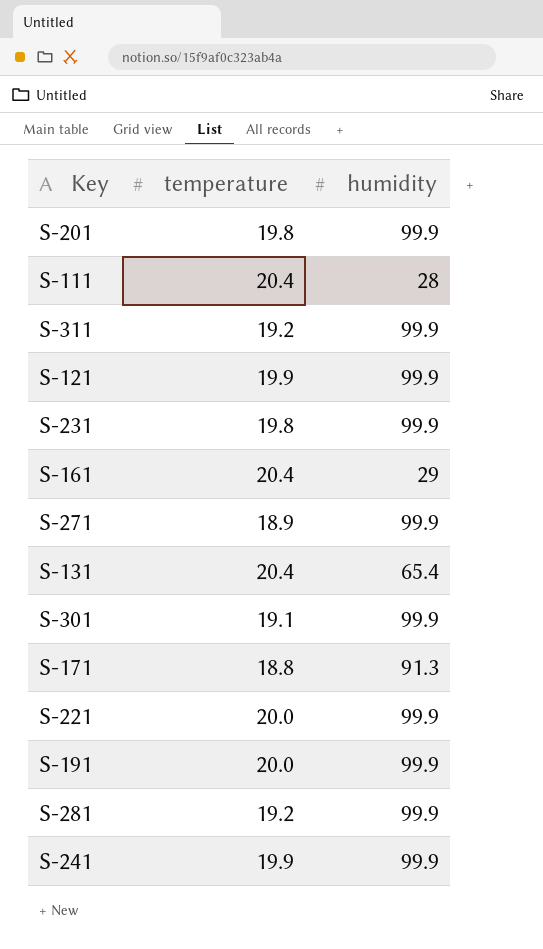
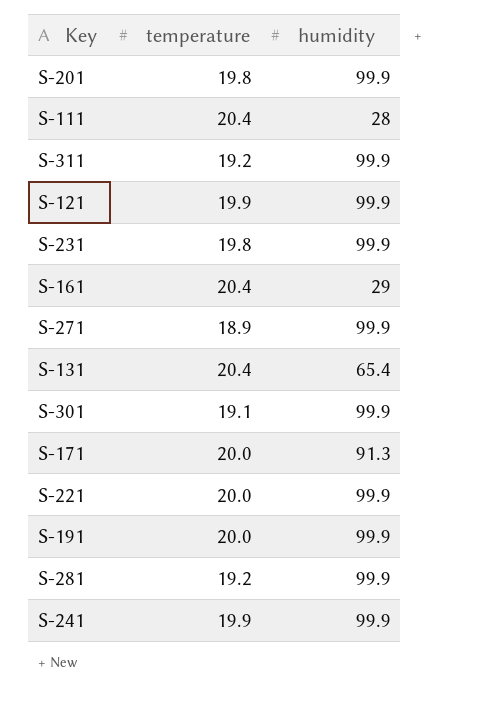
S-171 | temperature: 18.8 -> 20.0

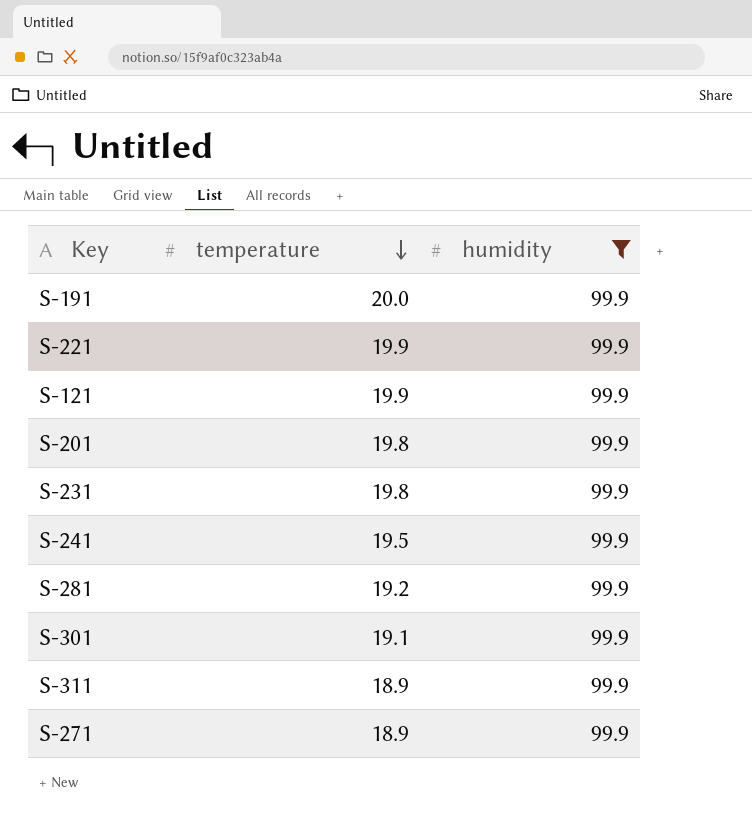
filter: none -> humidity = 99.9
row order: none -> temperature descending
S-221 | temperature: 20.0 -> 19.9
S-241 | temperature: 19.9 -> 19.5
S-311 | temperature: 19.2 -> 18.9

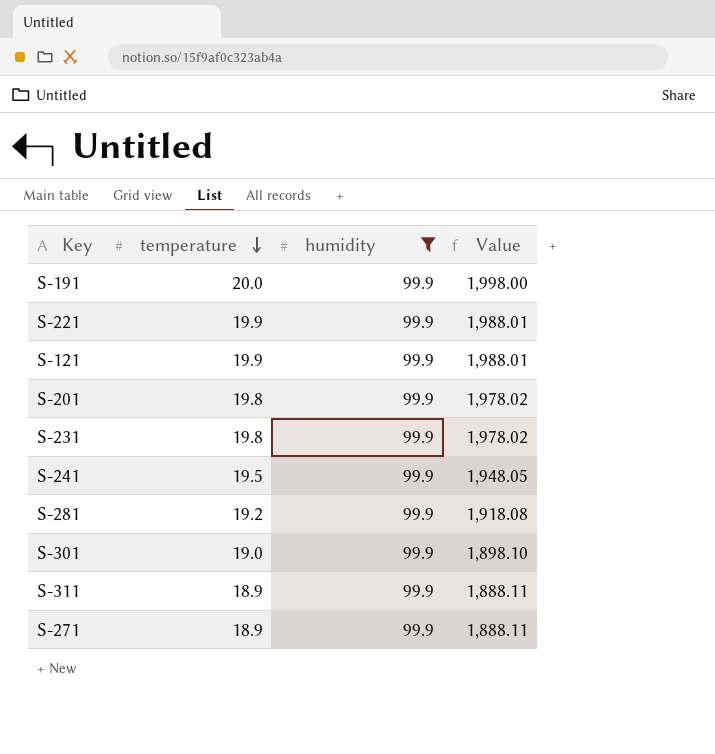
column Value | formula: none -> [temperature] * [humidity]
S-301 | temperature: 19.1 -> 19.0

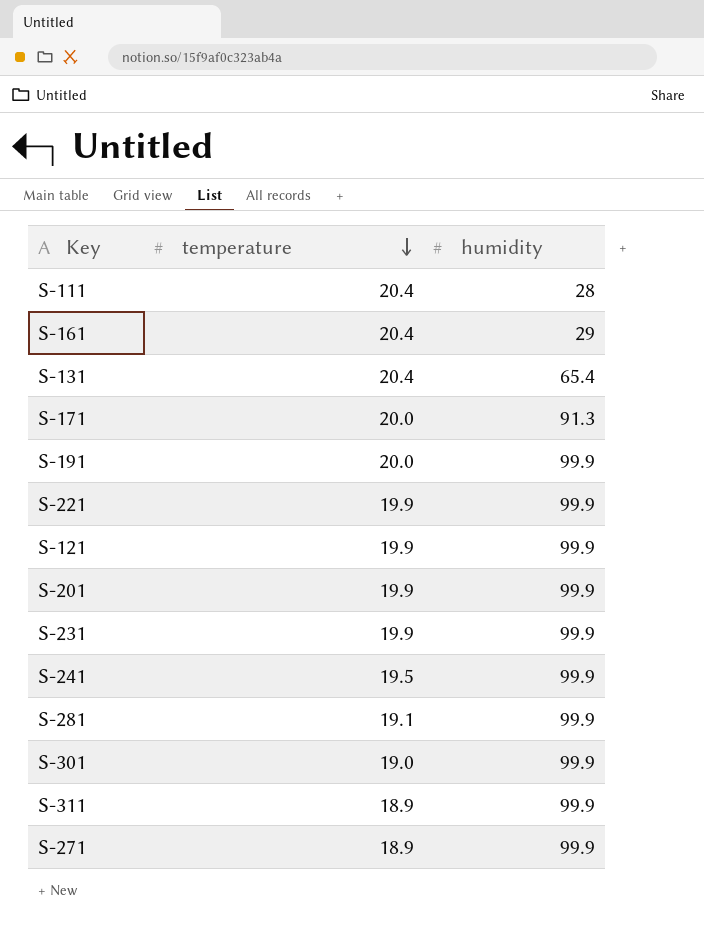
filter: humidity = 99.9 -> none
column Value | formula: [temperature] * [humidity] -> none
S-201 | temperature: 19.8 -> 19.9
S-231 | temperature: 19.8 -> 19.9
S-281 | temperature: 19.2 -> 19.1

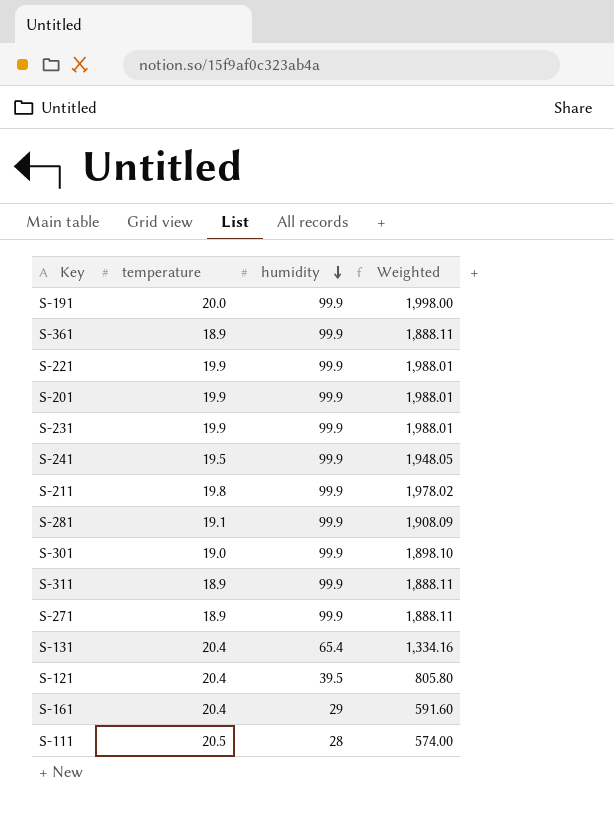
row order: temperature descending -> humidity descending
column Weighted | formula: none -> [temperature] * [humidity]
row S-171: 20.0 | 91.3 -> none
row S-361: none -> 18.9 | 99.9 | 1,888.11
row S-211: none -> 19.8 | 99.9 | 1,978.02
S-121 | temperature: 19.9 -> 20.4
S-121 | humidity: 99.9 -> 39.5
S-111 | temperature: 20.4 -> 20.5

